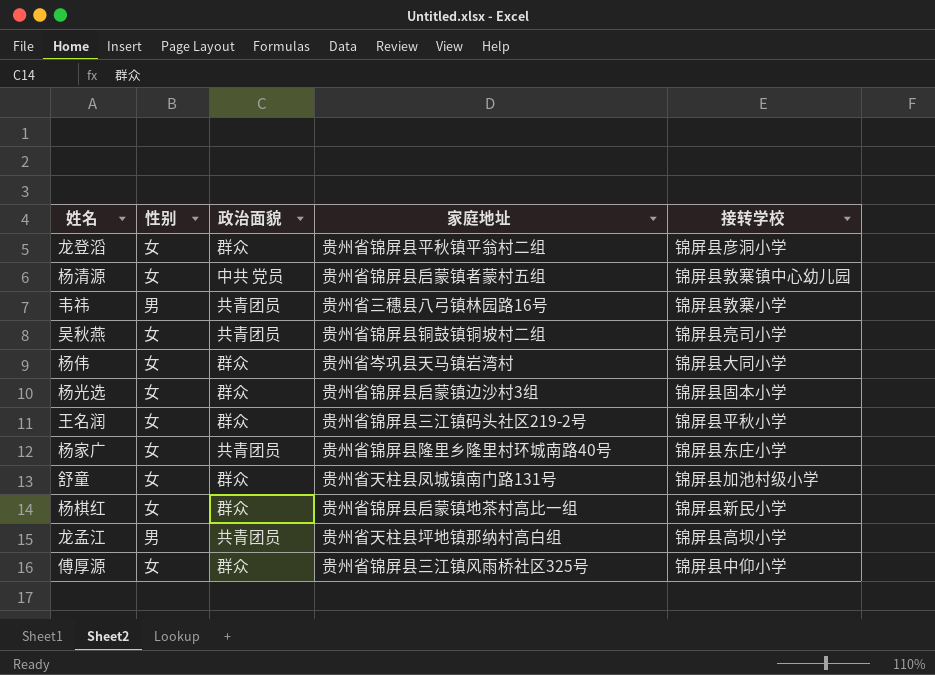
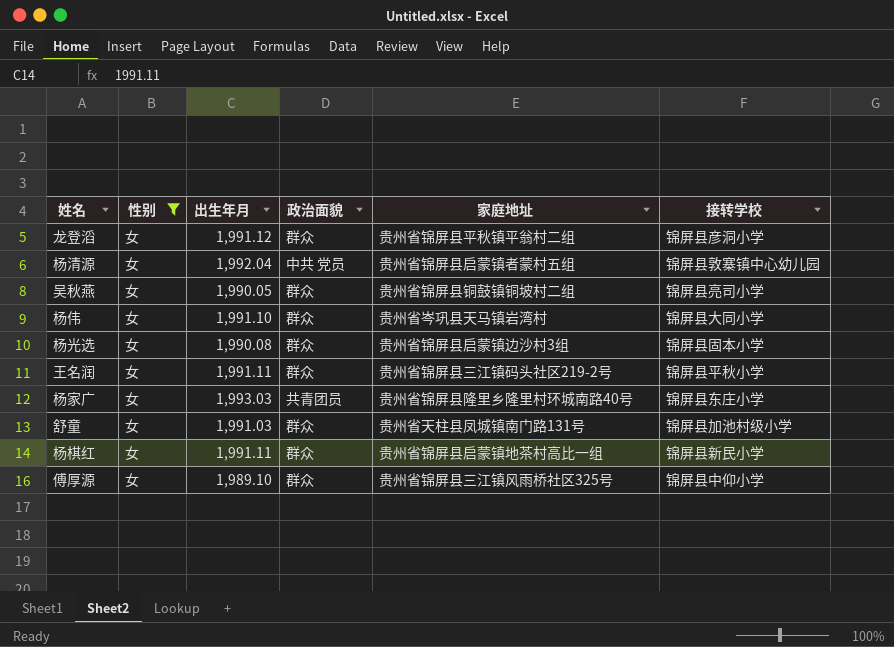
filter: none -> 性别 = 女
column 出生年月 | position: none -> 3
吴秋燕 | 政治面貌: 共青团员 -> 群众

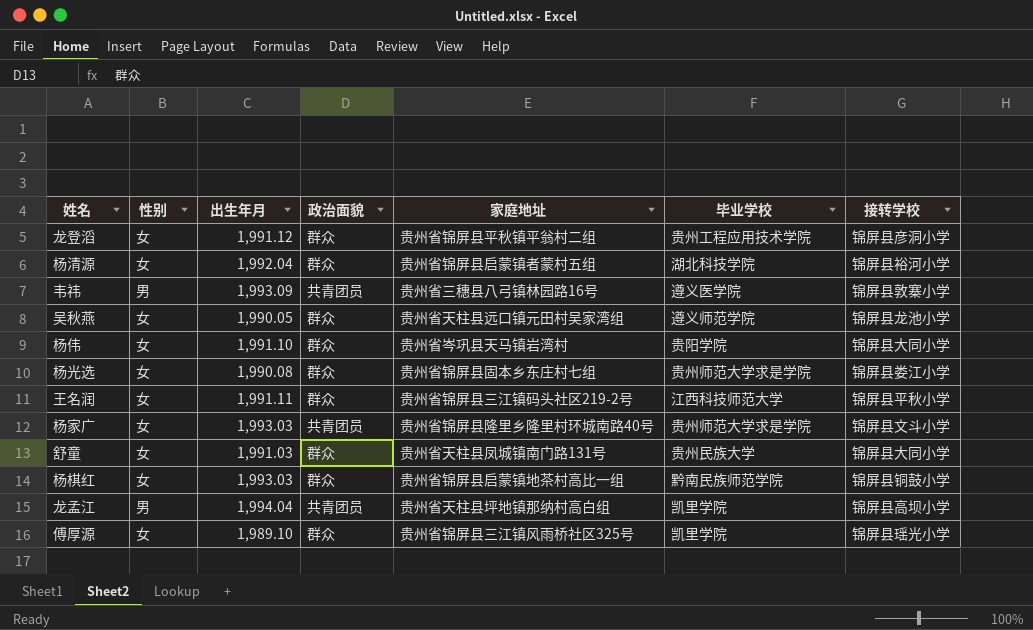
filter: 性别 = 女 -> none
column 毕业学校 | position: none -> 6
杨清源 | 政治面貌: 中共 党员 -> 群众
杨清源 | 接转学校: 锦屏县敦寨镇中心幼儿园 -> 锦屏县裕河小学
吴秋燕 | 家庭地址: 贵州省锦屏县铜鼓镇铜坡村二组 -> 贵州省天柱县远口镇元田村吴家湾组
吴秋燕 | 接转学校: 锦屏县亮司小学 -> 锦屏县龙池小学
杨光选 | 家庭地址: 贵州省锦屏县启蒙镇边沙村3组 -> 贵州省锦屏县固本乡东庄村七组
杨光选 | 接转学校: 锦屏县固本小学 -> 锦屏县娄江小学
杨家广 | 接转学校: 锦屏县东庄小学 -> 锦屏县文斗小学
舒童 | 接转学校: 锦屏县加池村级小学 -> 锦屏县大同小学
杨棋红 | 出生年月: 1,991.11 -> 1,993.03
杨棋红 | 接转学校: 锦屏县新民小学 -> 锦屏县铜鼓小学
傅厚源 | 接转学校: 锦屏县中仰小学 -> 锦屏县瑶光小学

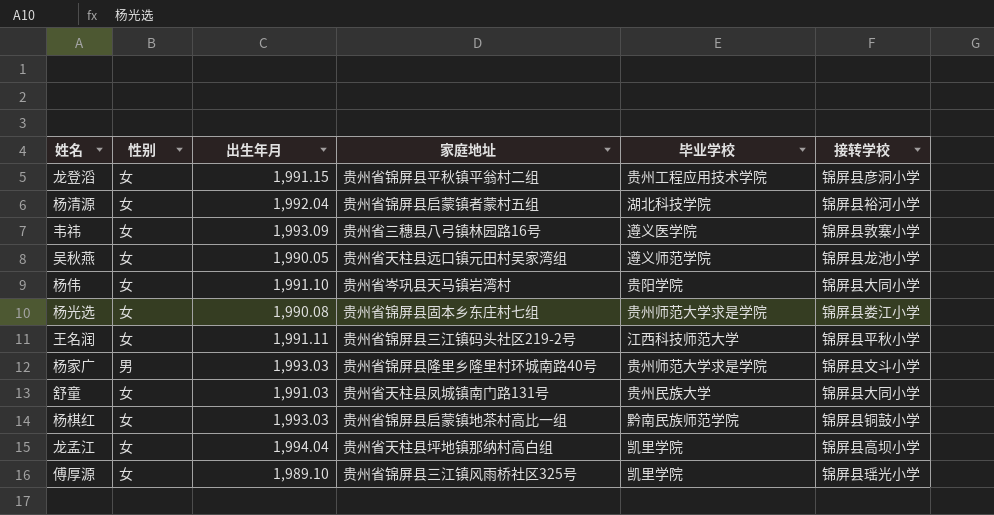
column 政治面貌 | position: 4 -> none
龙登滔 | 出生年月: 1,991.12 -> 1,991.15
韦祎 | 性别: 男 -> 女
杨家广 | 性别: 女 -> 男
龙孟江 | 性别: 男 -> 女

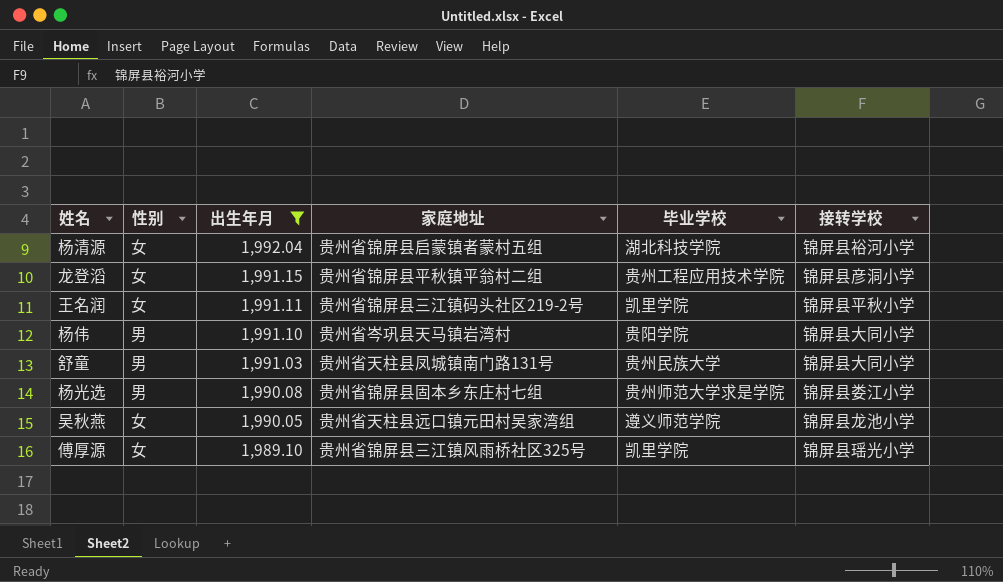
filter: none -> 出生年月 <= 1,992.04
row order: none -> 出生年月 descending
王名润 | 毕业学校: 江西科技师范大学 -> 凯里学院
杨伟 | 性别: 女 -> 男
舒童 | 性别: 女 -> 男
杨光选 | 性别: 女 -> 男

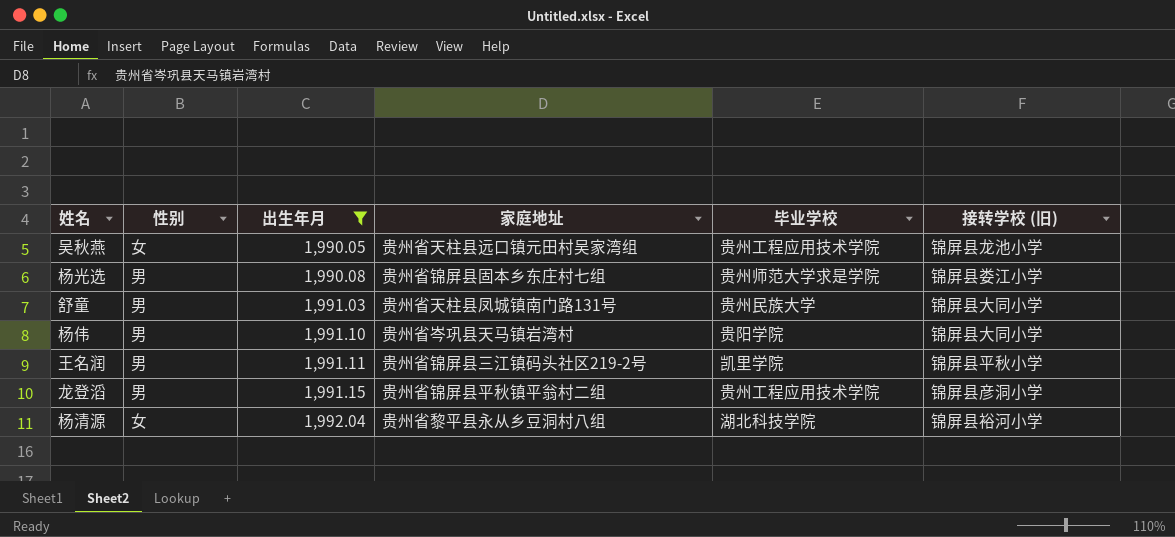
row order: 出生年月 descending -> 出生年月 ascending
column name: 接转学校 -> 接转学校 (旧)
row 傅厚源: 女 | 1,989.10 | 贵州省锦屏县三江镇风雨桥社区325号 | 凯里学院 | 锦屏县瑶光小学 -> none
吴秋燕 | 毕业学校: 遵义师范学院 -> 贵州工程应用技术学院
王名润 | 性别: 女 -> 男
龙登滔 | 性别: 女 -> 男
杨清源 | 家庭地址: 贵州省锦屏县启蒙镇者蒙村五组 -> 贵州省黎平县永从乡豆洞村八组

